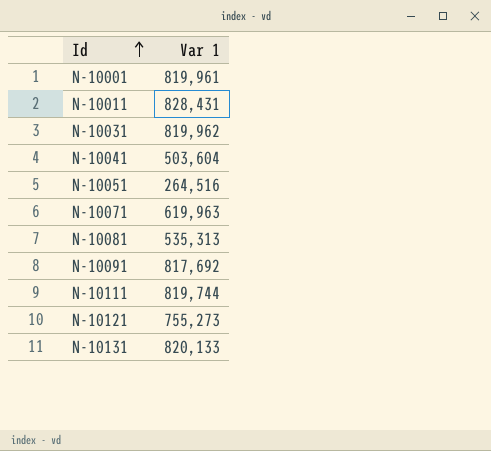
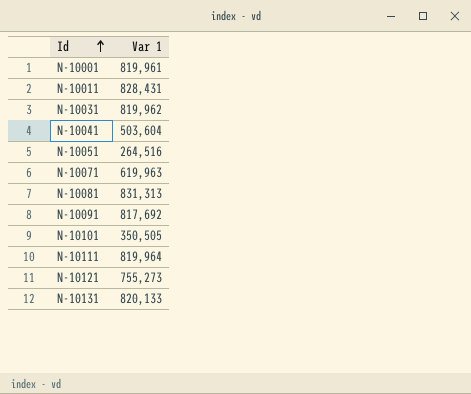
N-10081 | Var 1: 535,313 -> 831,313
row N-10101: none -> 350,505
N-10111 | Var 1: 819,744 -> 819,964

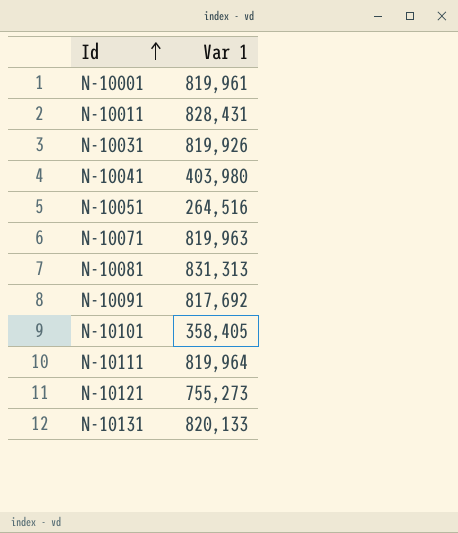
N-10031 | Var 1: 819,962 -> 819,926
N-10041 | Var 1: 503,604 -> 403,980
N-10071 | Var 1: 619,963 -> 819,963
N-10101 | Var 1: 350,505 -> 358,405

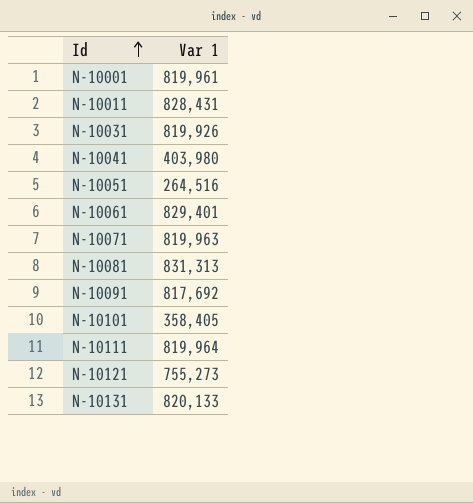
row N-10061: none -> 829,401

